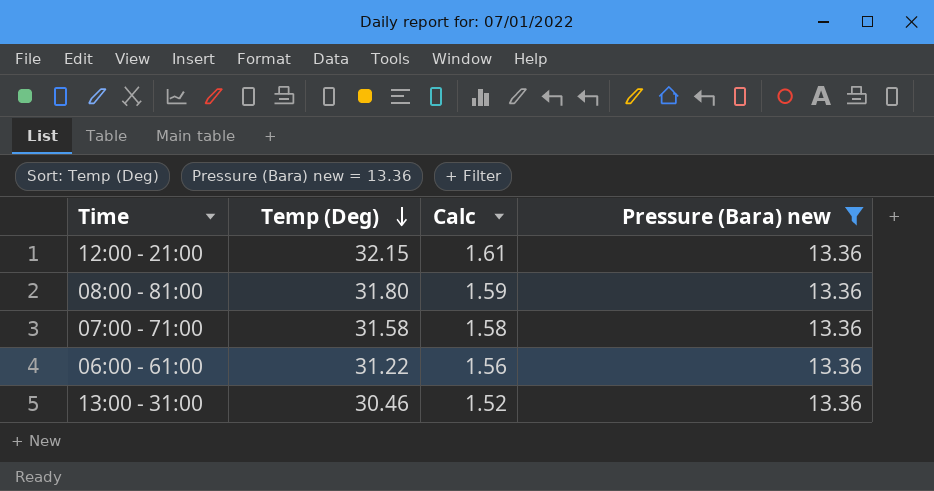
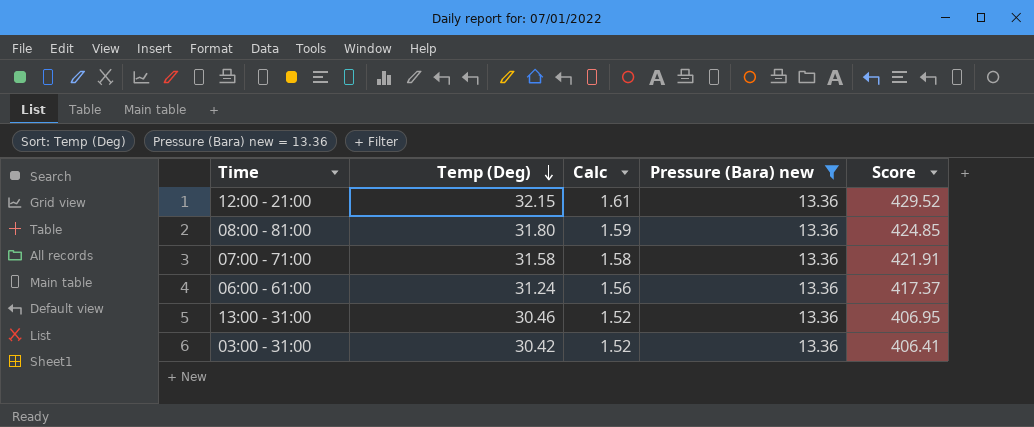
column Score | formula: none -> [Temp (Deg)] * [Pressure (Bara) new]
06:00 - 61:00 | Temp (Deg): 31.22 -> 31.24
row 03:00 - 31:00: none -> 30.42 | 1.52 | 13.36 | 406.41

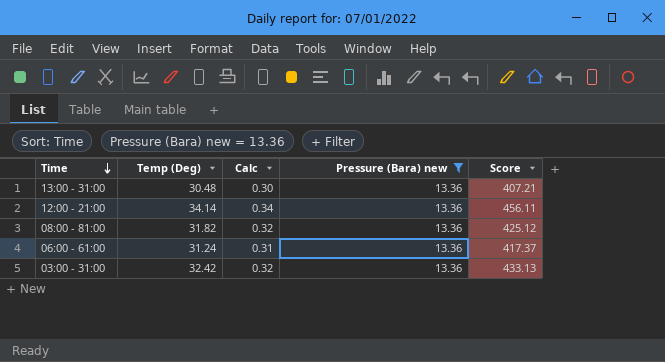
row order: Temp (Deg) descending -> Time descending
column Calc | formula: [Temp (Deg)] * 0.05 -> [Temp (Deg)] * 0.01
row 07:00 - 71:00: 31.58 | 1.58 | 13.36 | 421.91 -> none
13:00 - 31:00 | Temp (Deg): 30.46 -> 30.48
13:00 - 31:00 | Score: 406.95 -> 407.21
12:00 - 21:00 | Temp (Deg): 32.15 -> 34.14
12:00 - 21:00 | Score: 429.52 -> 456.11
08:00 - 81:00 | Temp (Deg): 31.80 -> 31.82
08:00 - 81:00 | Score: 424.85 -> 425.12
03:00 - 31:00 | Temp (Deg): 30.42 -> 32.42
03:00 - 31:00 | Score: 406.41 -> 433.13

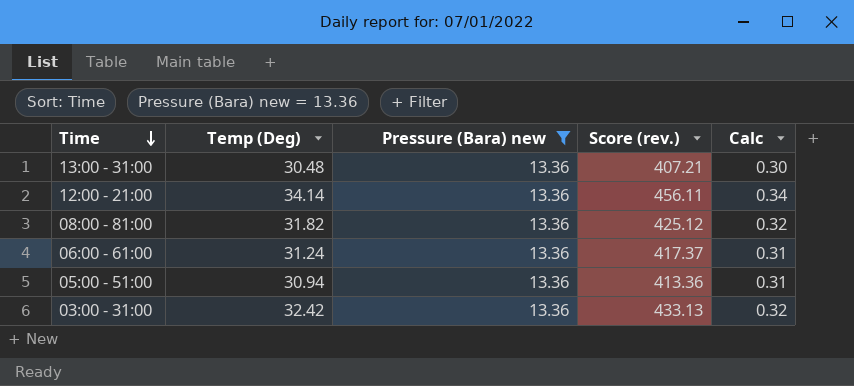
column name: Score -> Score (rev.)
column Calc | position: 3 -> 5
row 05:00 - 51:00: none -> 30.94 | 13.36 | 413.36 | 0.31

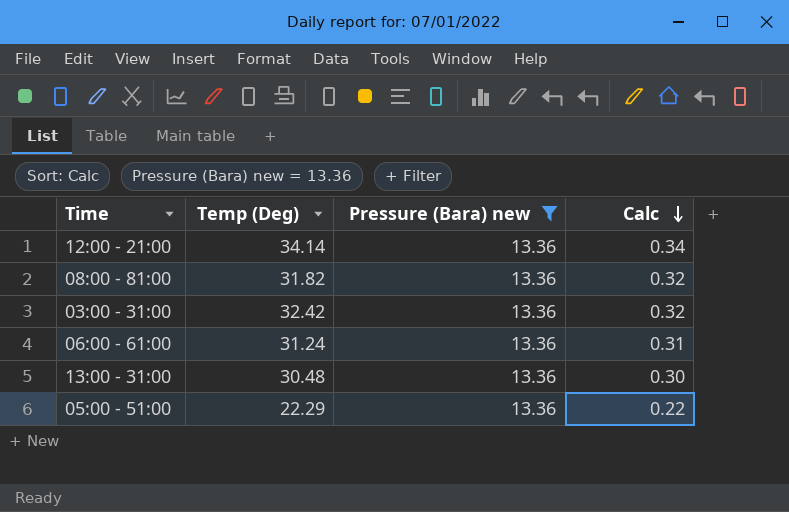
row order: Time descending -> Calc descending
column Score (rev.) | formula: [Temp (Deg)] * [Pressure (Bara) new] -> none
05:00 - 51:00 | Temp (Deg): 30.94 -> 22.29
05:00 - 51:00 | Calc: 0.31 -> 0.22

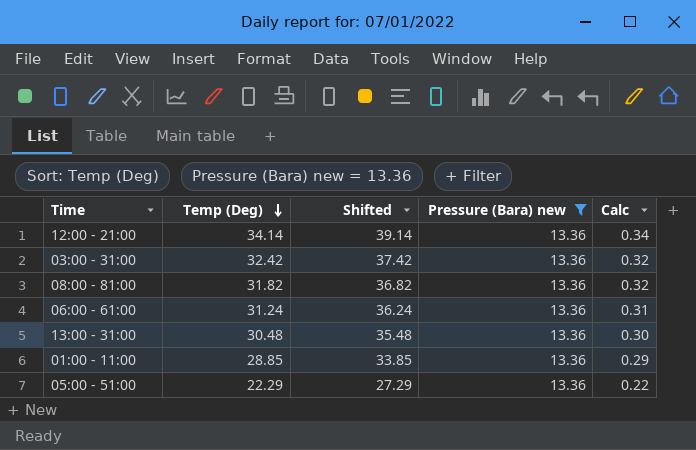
row order: Calc descending -> Temp (Deg) descending
column Shifted | formula: none -> [Temp (Deg)] + 5
row 01:00 - 11:00: none -> 28.85 | 33.85 | 13.36 | 0.29

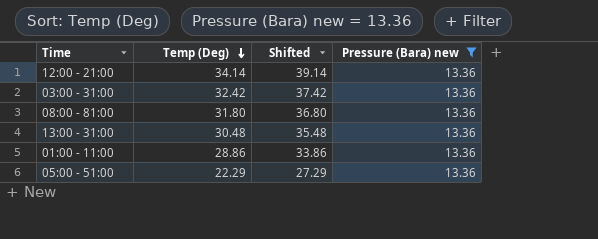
column Calc | formula: [Temp (Deg)] * 0.01 -> none
row 06:00 - 61:00: 31.24 | 36.24 | 13.36 | 0.31 -> none
08:00 - 81:00 | Temp (Deg): 31.82 -> 31.80
08:00 - 81:00 | Shifted: 36.82 -> 36.80
01:00 - 11:00 | Temp (Deg): 28.85 -> 28.86
01:00 - 11:00 | Shifted: 33.85 -> 33.86

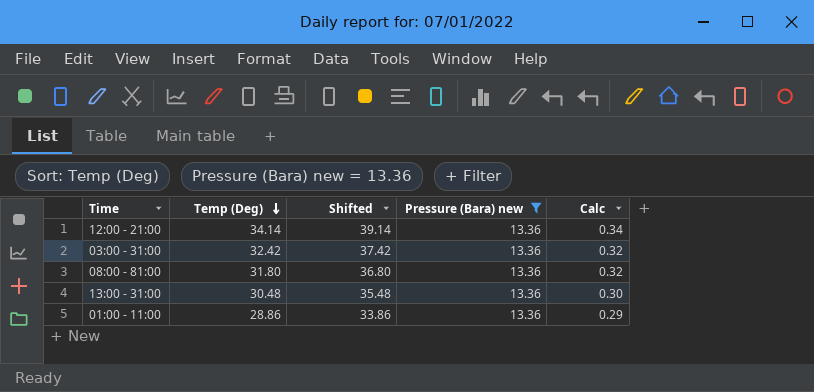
column Calc | formula: none -> [Temp (Deg)] * 0.01
row 05:00 - 51:00: 22.29 | 27.29 | 13.36 -> none

